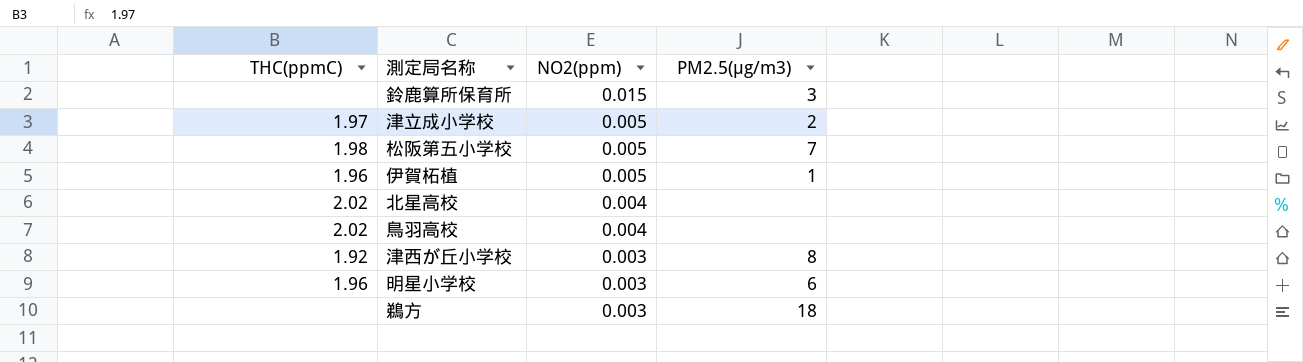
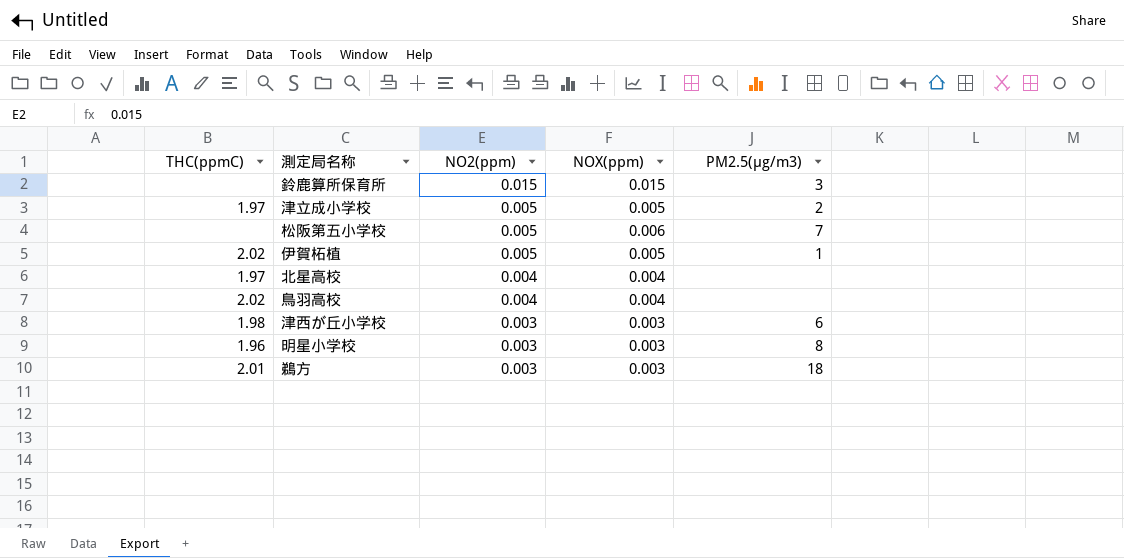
column NOX(ppm) | position: none -> 4
松阪第五小学校 | THC(ppmC): 1.98 -> none
伊賀柘植 | THC(ppmC): 1.96 -> 2.02
北星高校 | THC(ppmC): 2.02 -> 1.97
津西が丘小学校 | THC(ppmC): 1.92 -> 1.98
津西が丘小学校 | PM2.5(μg/m3): 8 -> 6
明星小学校 | PM2.5(μg/m3): 6 -> 8
鵜方 | THC(ppmC): none -> 2.01

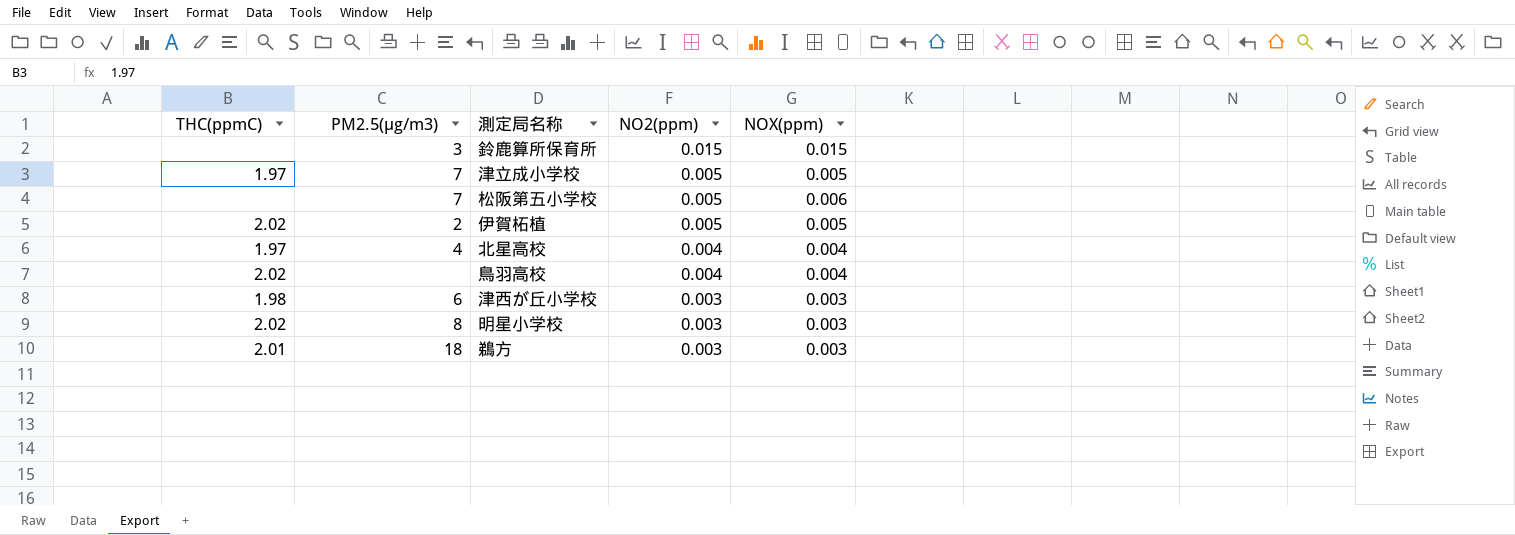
column PM2.5(μg/m3) | position: 5 -> 2
津立成小学校 | PM2.5(μg/m3): 2 -> 7
伊賀柘植 | PM2.5(μg/m3): 1 -> 2
北星高校 | PM2.5(μg/m3): none -> 4
明星小学校 | THC(ppmC): 1.96 -> 2.02

